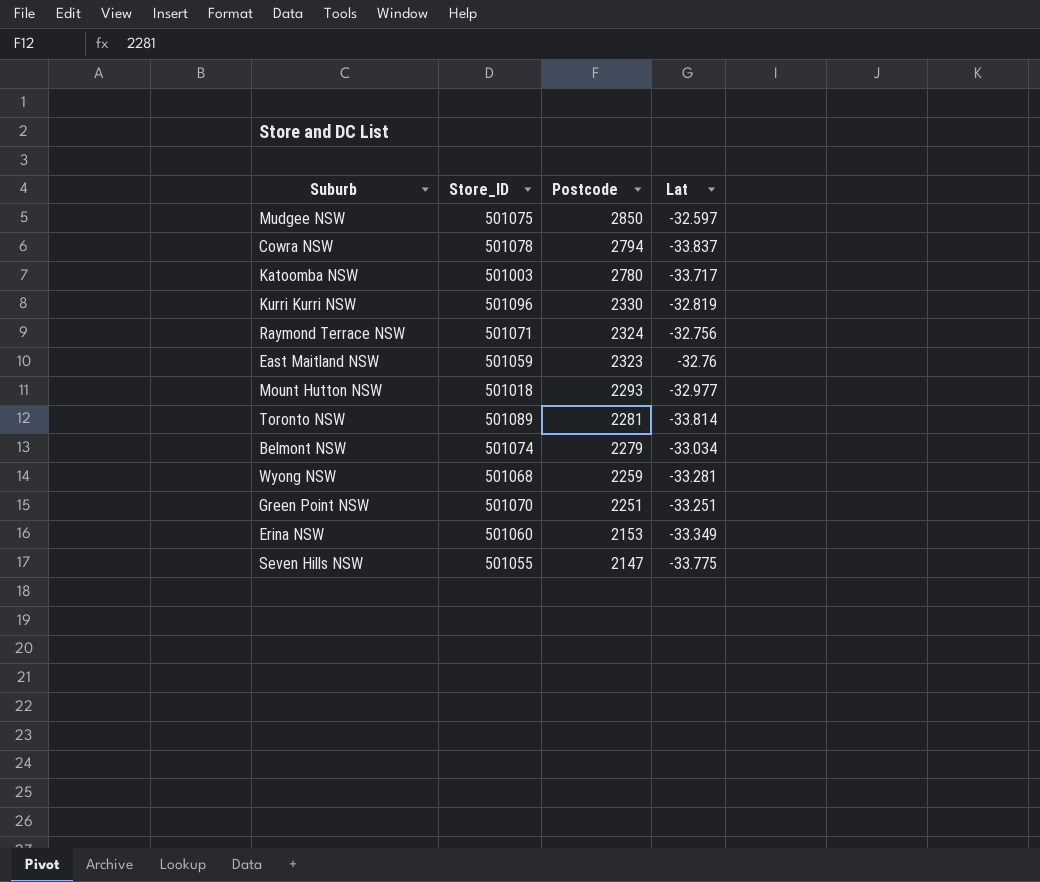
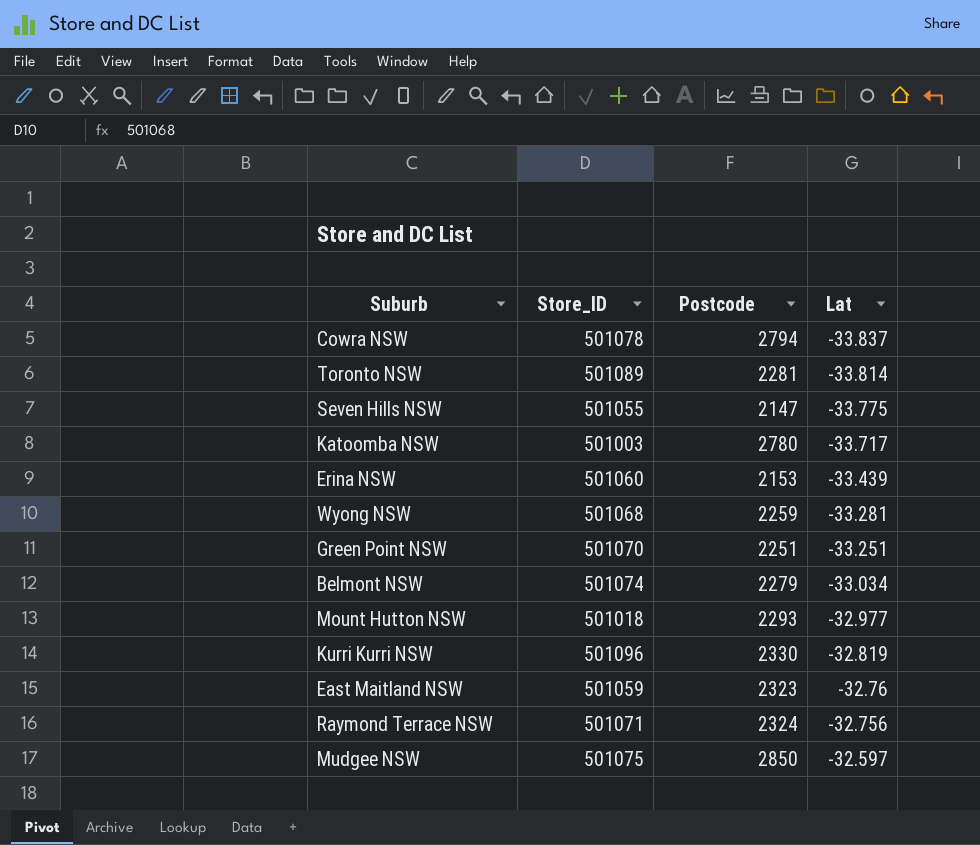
row order: Postcode descending -> Lat ascending
Erina NSW | Lat: -33.349 -> -33.439

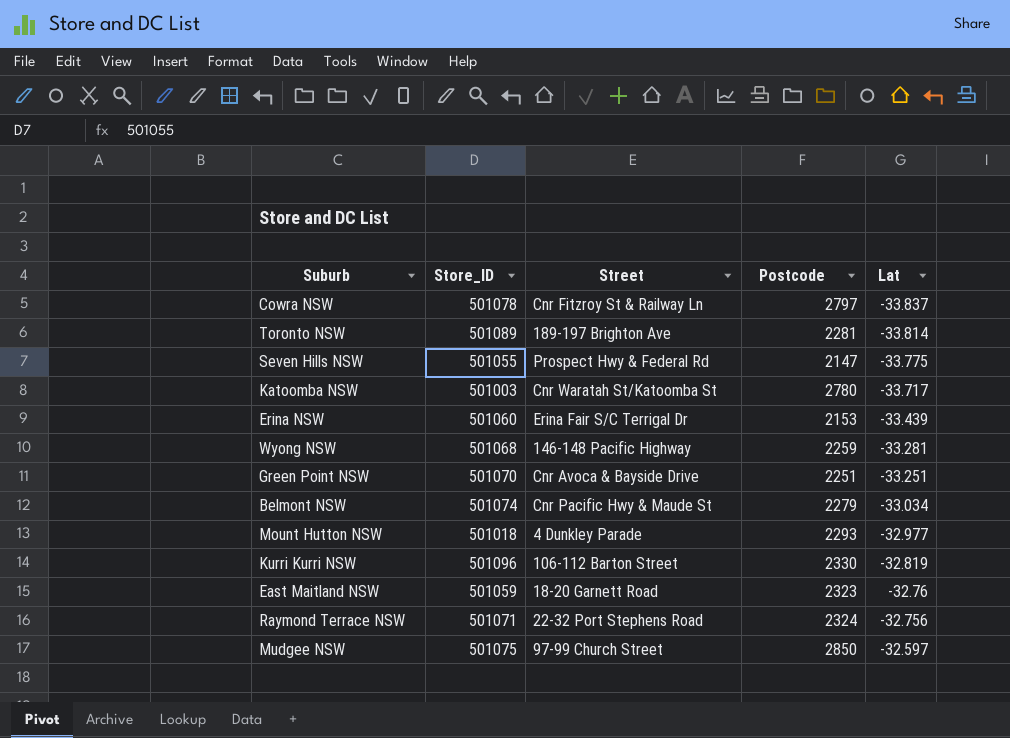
column Street | position: none -> 3
Cowra NSW | Postcode: 2794 -> 2797

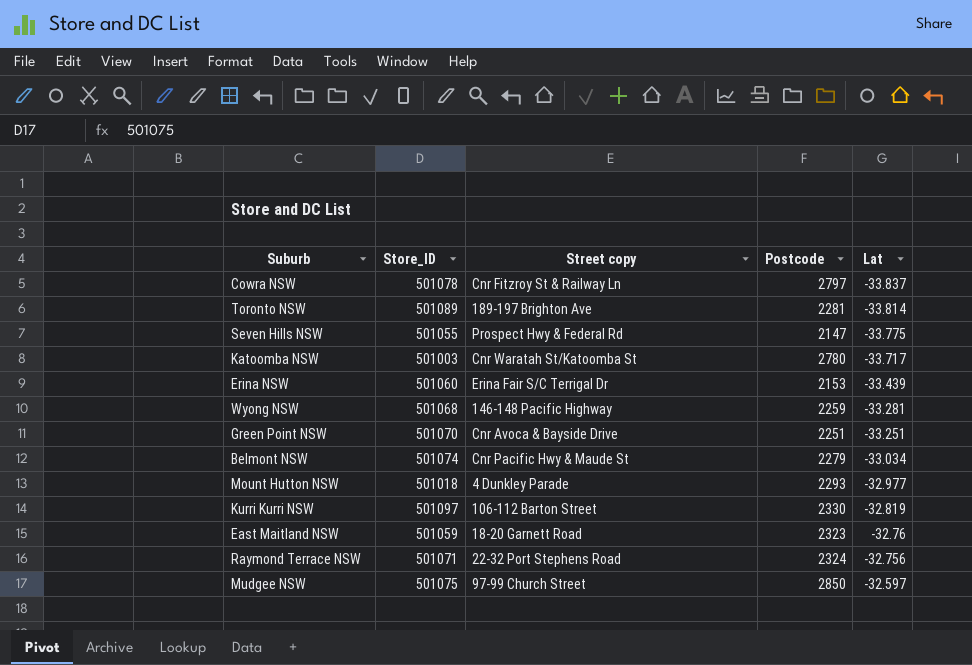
column name: Street -> Street copy
Kurri Kurri NSW | Store_ID: 501096 -> 501097

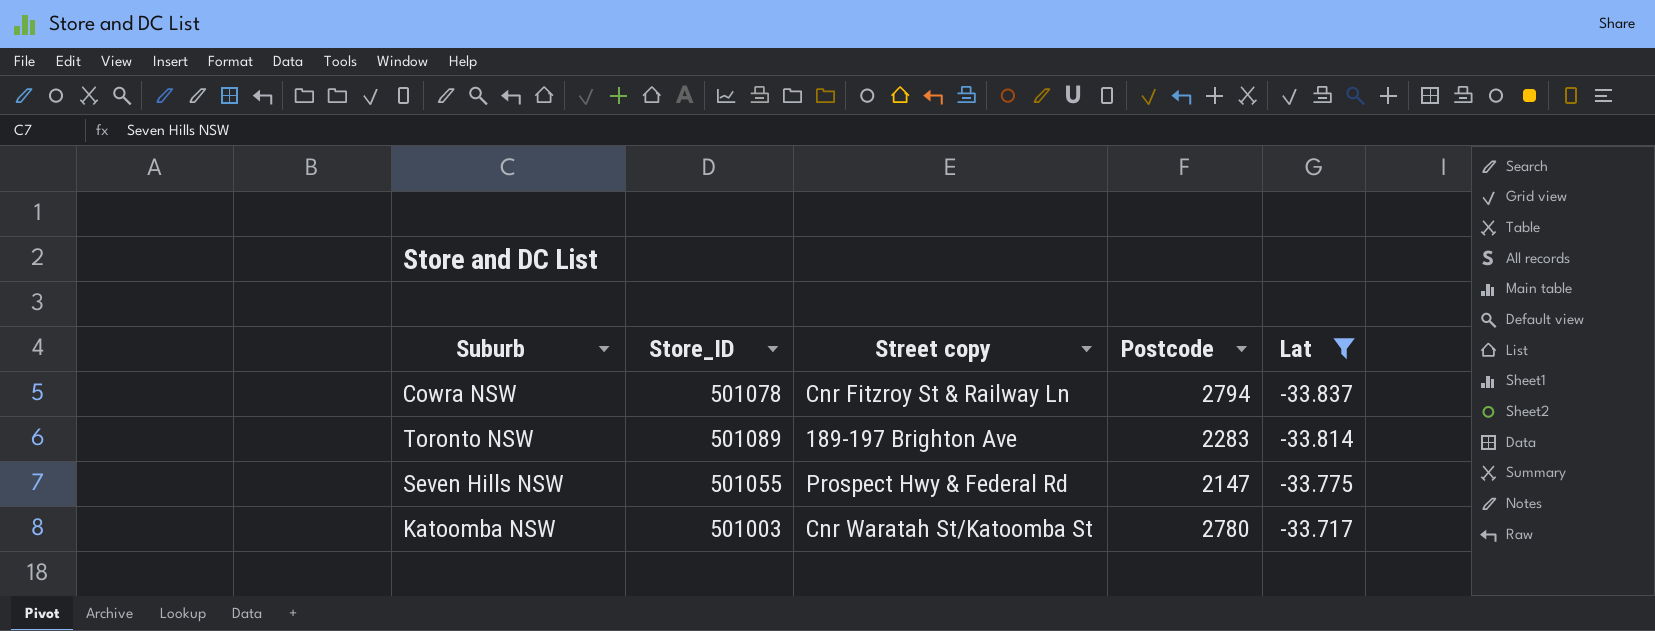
filter: none -> Lat <= -33.717
Cowra NSW | Postcode: 2797 -> 2794
Toronto NSW | Postcode: 2281 -> 2283

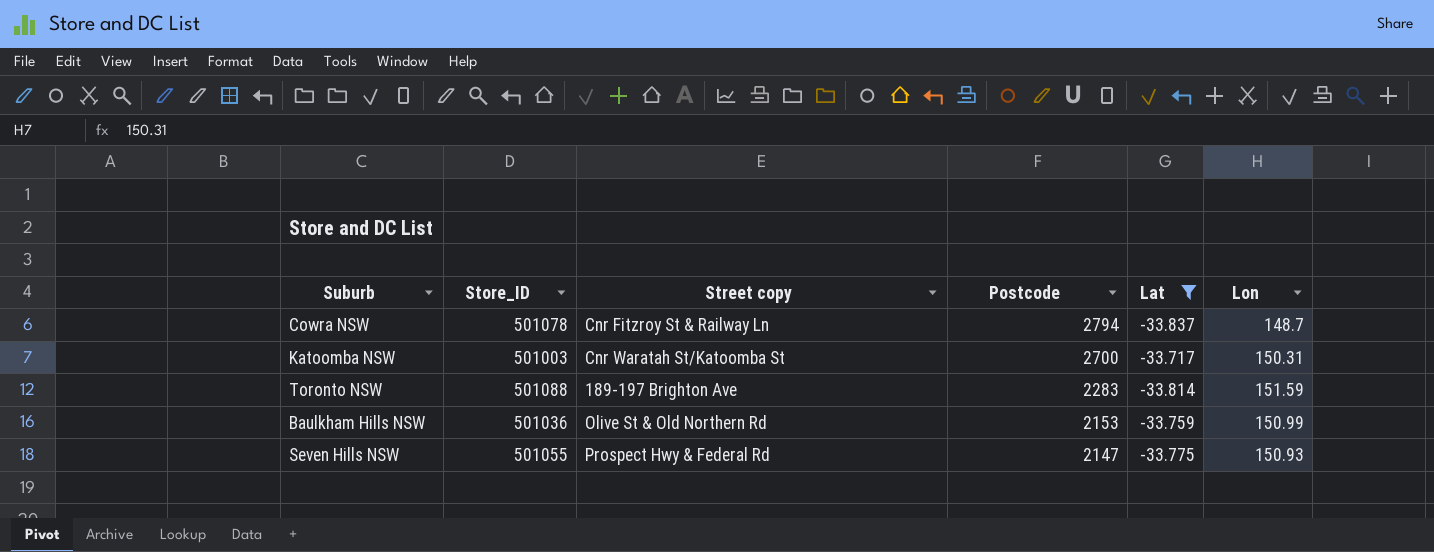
row order: Lat ascending -> Postcode descending
column Lon | position: none -> 6
Katoomba NSW | Postcode: 2780 -> 2700
Toronto NSW | Store_ID: 501089 -> 501088
row Baulkham Hills NSW: none -> 501036 | Olive St & Old Northern Rd | 2153 | -33.759 | 150.99

